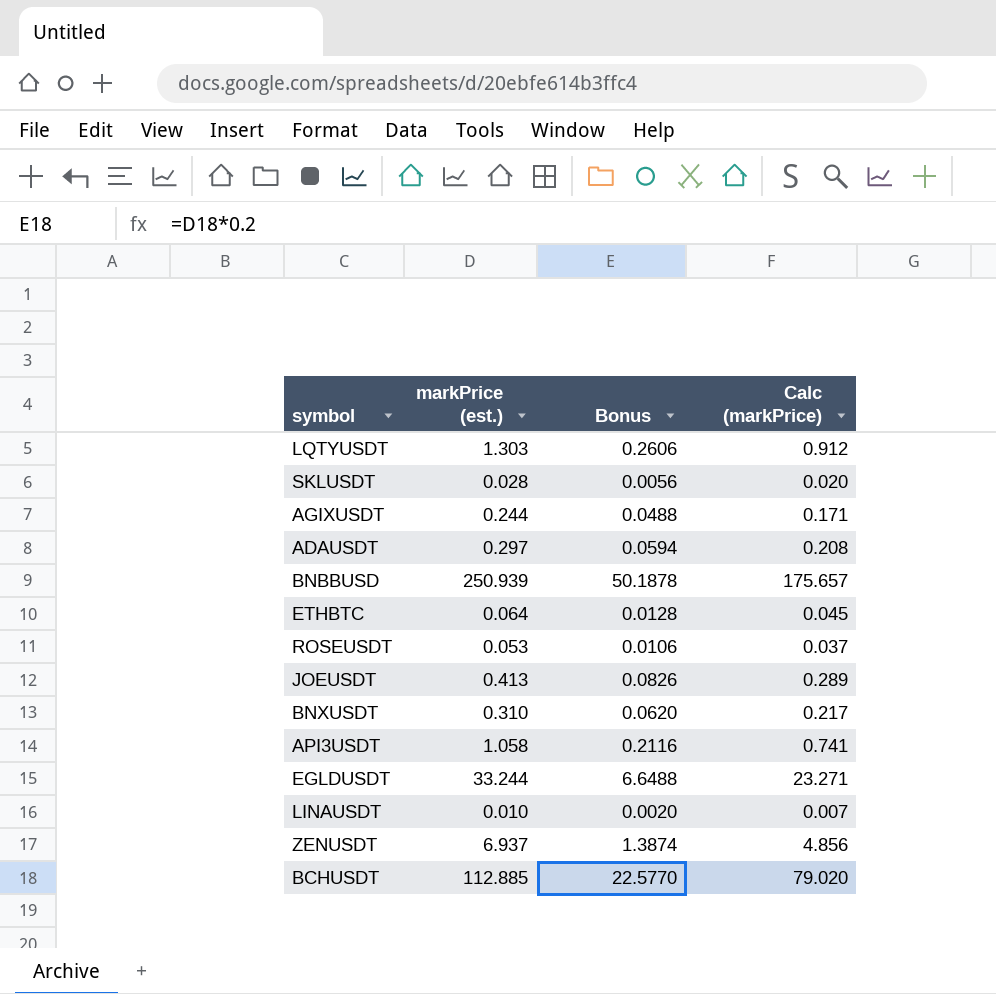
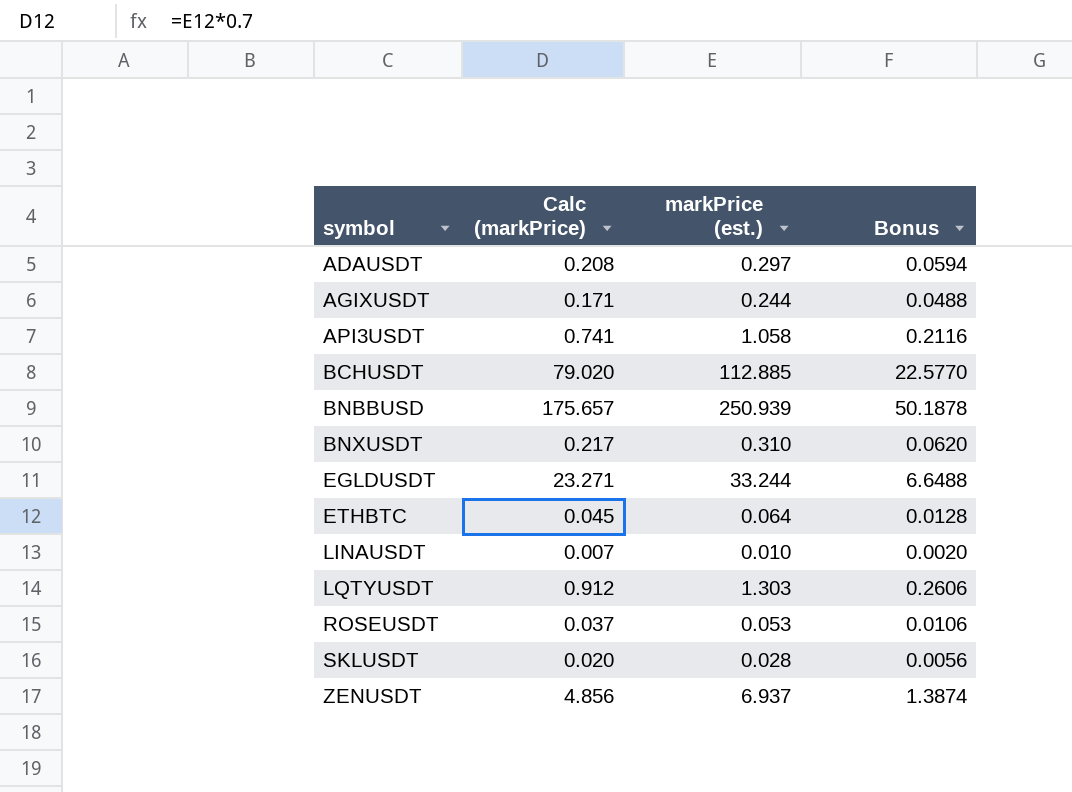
row order: none -> symbol ascending
column Calc (markPrice) | position: 4 -> 2
row JOEUSDT: 0.413 | 0.0826 | 0.289 -> none

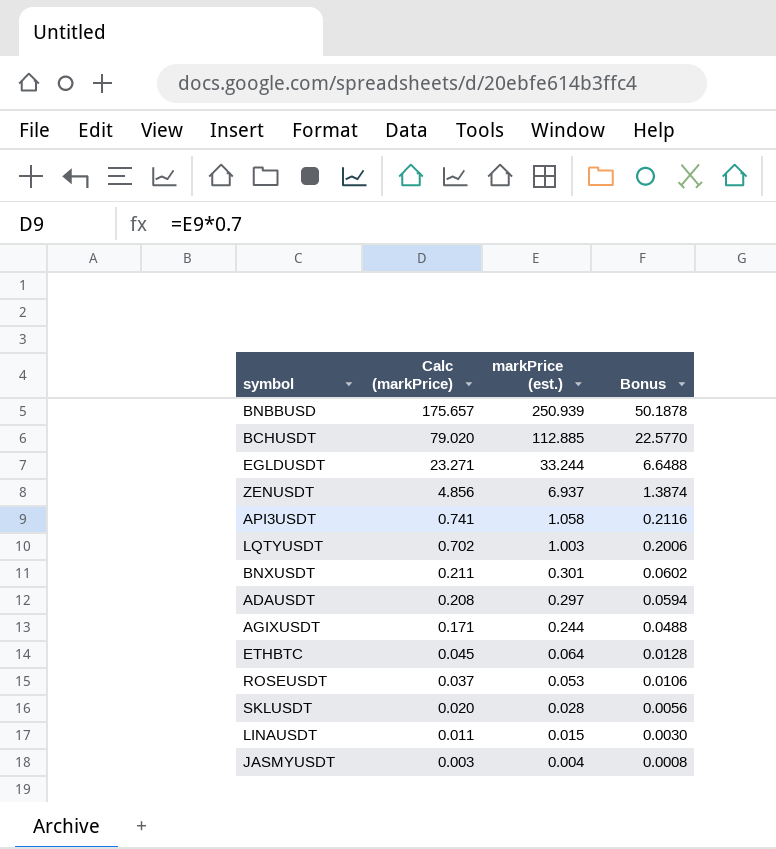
row order: symbol ascending -> Calc (markPrice) descending
LQTYUSDT | Calc (markPrice): 0.912 -> 0.702
LQTYUSDT | markPrice (est.): 1.303 -> 1.003
LQTYUSDT | Bonus: 0.2606 -> 0.2006
BNXUSDT | Calc (markPrice): 0.217 -> 0.211
BNXUSDT | markPrice (est.): 0.310 -> 0.301
BNXUSDT | Bonus: 0.0620 -> 0.0602
LINAUSDT | Calc (markPrice): 0.007 -> 0.011
LINAUSDT | markPrice (est.): 0.010 -> 0.015
LINAUSDT | Bonus: 0.0020 -> 0.0030
row JASMYUSDT: none -> 0.003 | 0.004 | 0.0008

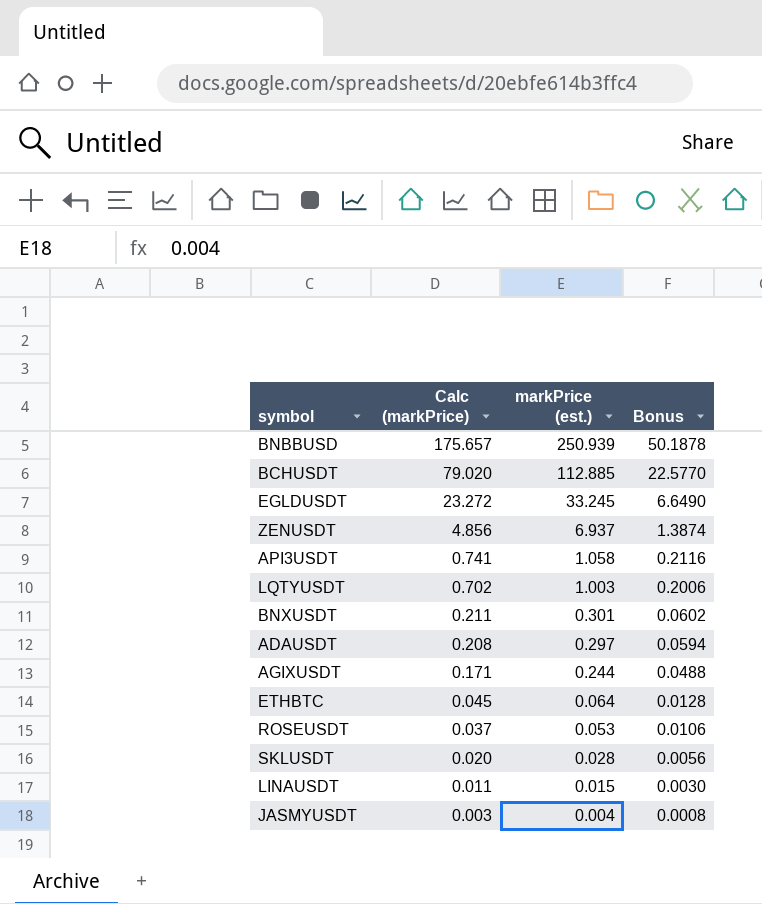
EGLDUSDT | Calc (markPrice): 23.271 -> 23.272
EGLDUSDT | markPrice (est.): 33.244 -> 33.245
EGLDUSDT | Bonus: 6.6488 -> 6.6490

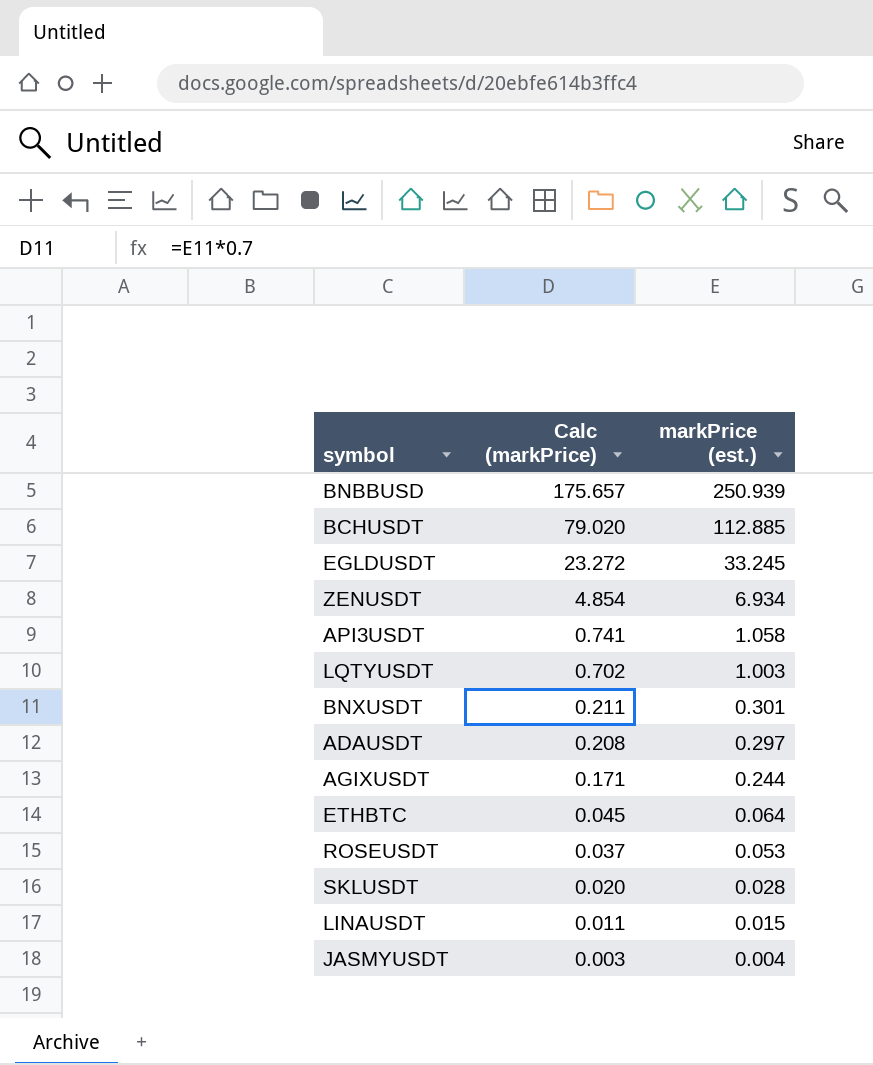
column Bonus | formula: [markPrice (est.)] * 0.2 -> none
ZENUSDT | Calc (markPrice): 4.856 -> 4.854
ZENUSDT | markPrice (est.): 6.937 -> 6.934

